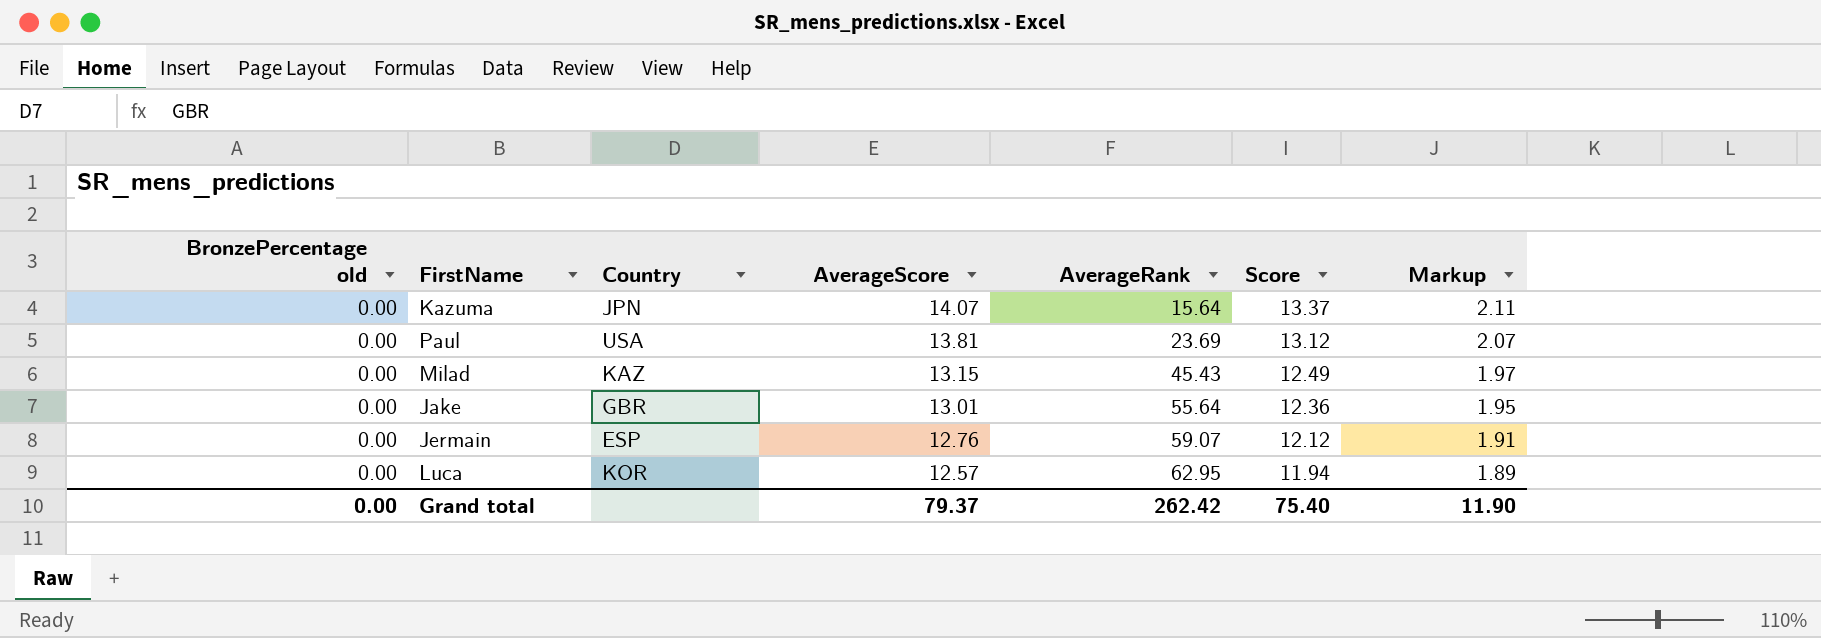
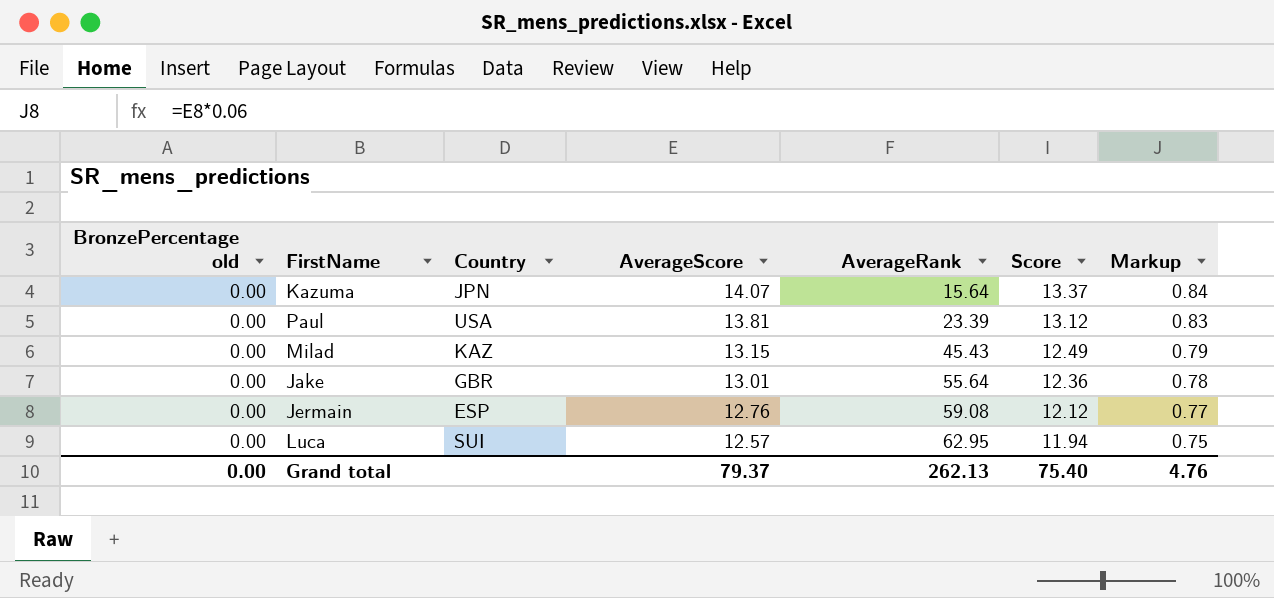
column Markup | formula: [AverageScore] * 0.15 -> [AverageScore] * 0.06
Paul | AverageRank: 23.69 -> 23.39
Jermain | AverageRank: 59.07 -> 59.08
Luca | Country: KOR -> SUI
Grand total | AverageRank: 262.42 -> 262.13
Grand total | Markup: 11.90 -> 4.76

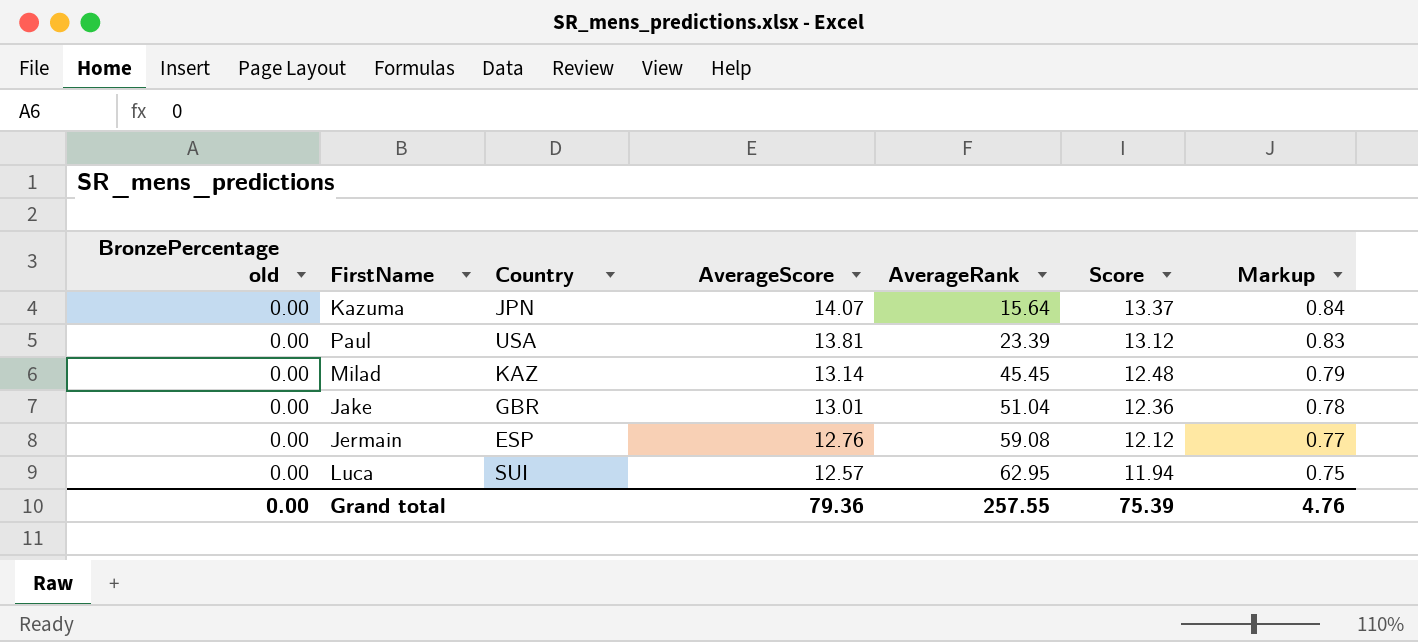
Milad | AverageScore: 13.15 -> 13.14
Milad | AverageRank: 45.43 -> 45.45
Milad | Score: 12.49 -> 12.48
Jake | AverageRank: 55.64 -> 51.04
Grand total | AverageScore: 79.37 -> 79.36
Grand total | AverageRank: 262.13 -> 257.55
Grand total | Score: 75.40 -> 75.39

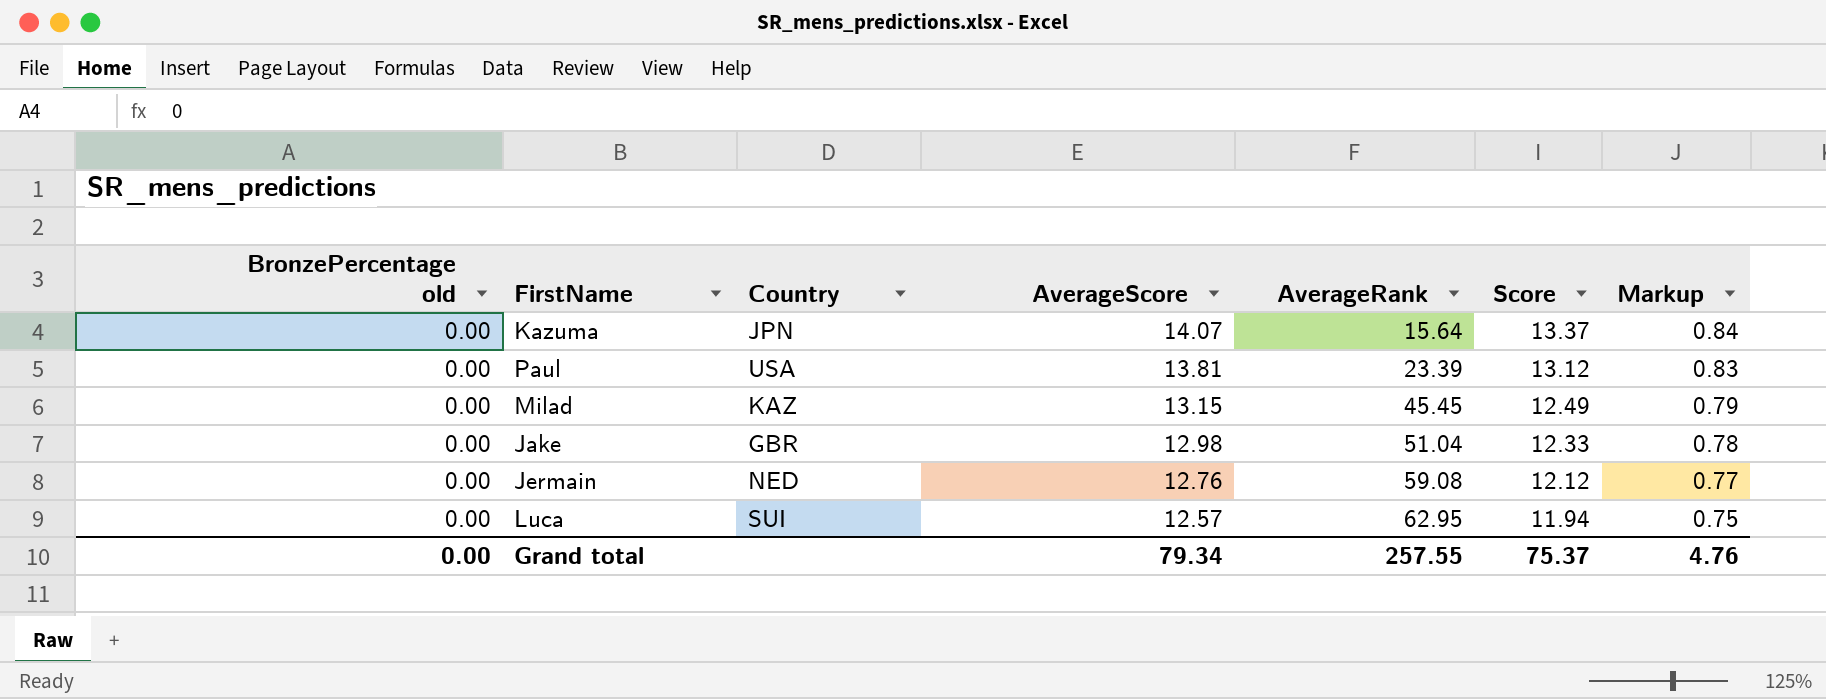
Milad | AverageScore: 13.14 -> 13.15
Milad | Score: 12.48 -> 12.49
Jake | AverageScore: 13.01 -> 12.98
Jake | Score: 12.36 -> 12.33
Jermain | Country: ESP -> NED
Grand total | AverageScore: 79.36 -> 79.34
Grand total | Score: 75.39 -> 75.37

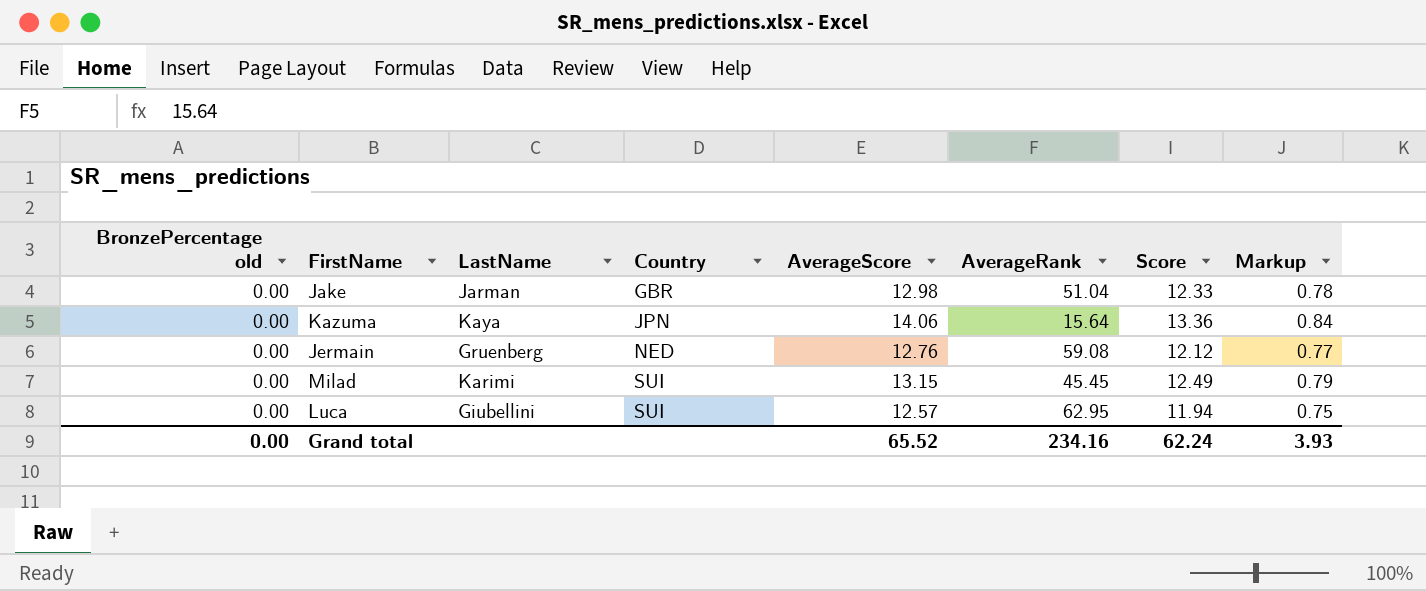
row order: AverageScore descending -> Country ascending
column LastName | position: none -> 3
row Paul: 0.00 | USA | 13.81 | 23.39 | 13.12 | 0.83 -> none
Kazuma | AverageScore: 14.07 -> 14.06
Kazuma | Score: 13.37 -> 13.36
Milad | Country: KAZ -> SUI
Grand total | AverageScore: 79.34 -> 65.52
Grand total | AverageRank: 257.55 -> 234.16
Grand total | Score: 75.37 -> 62.24
Grand total | Markup: 4.76 -> 3.93

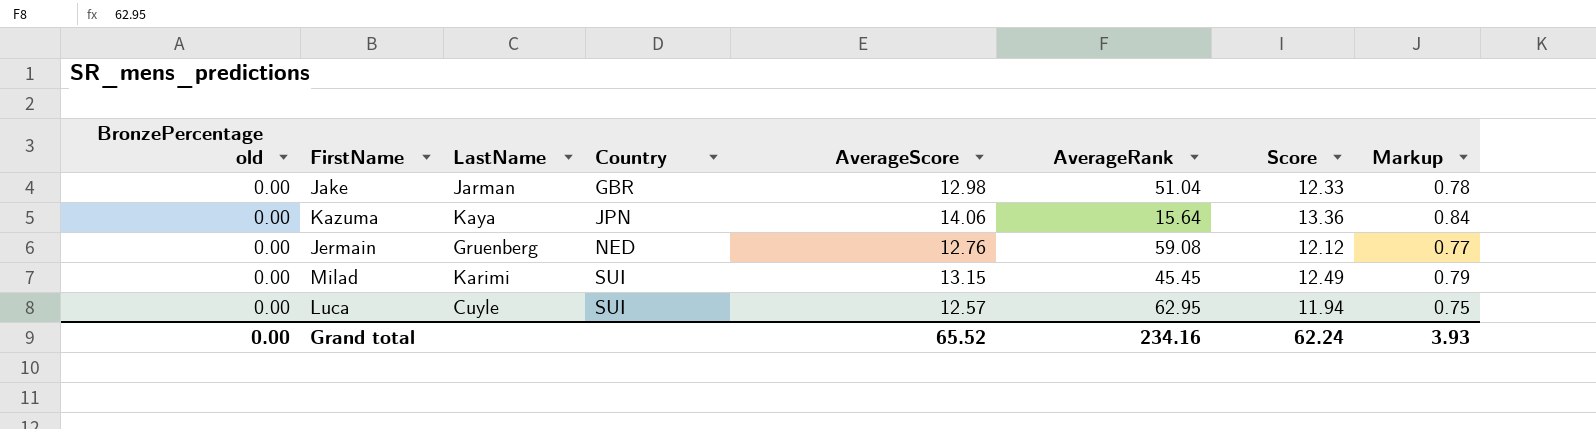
Luca | LastName: Giubellini -> Cuyle

